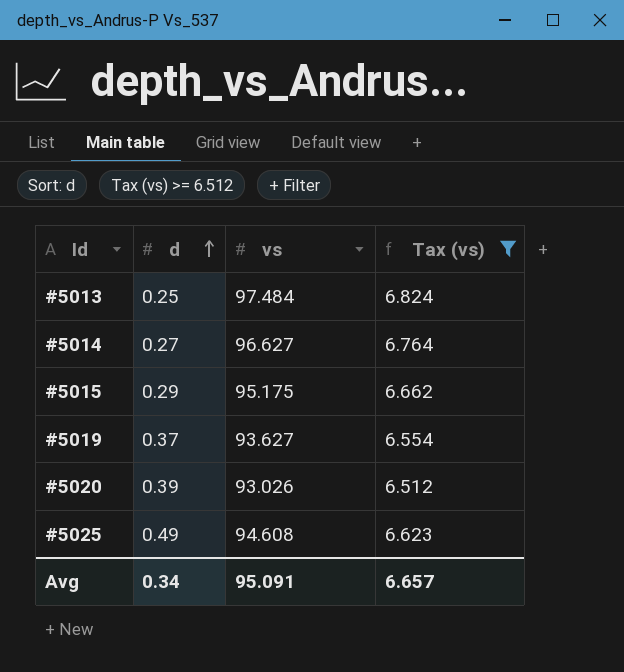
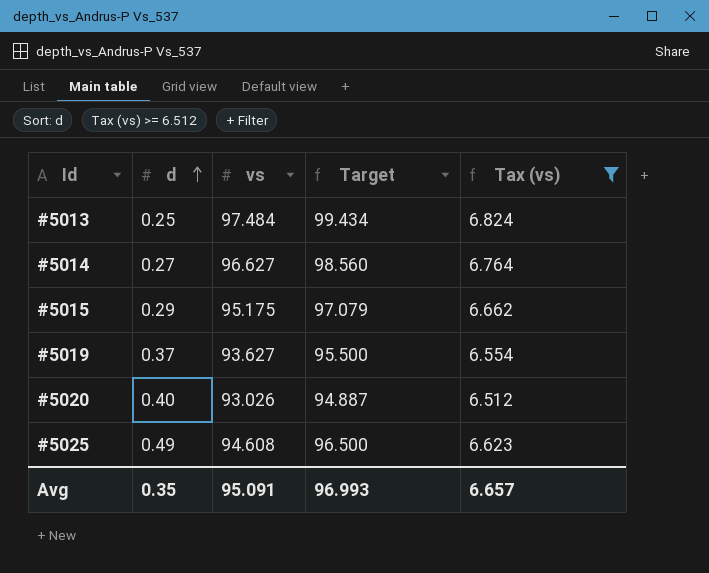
column Target | formula: none -> [vs] * 1.02
#5020 | d: 0.39 -> 0.40
Avg | d: 0.34 -> 0.35

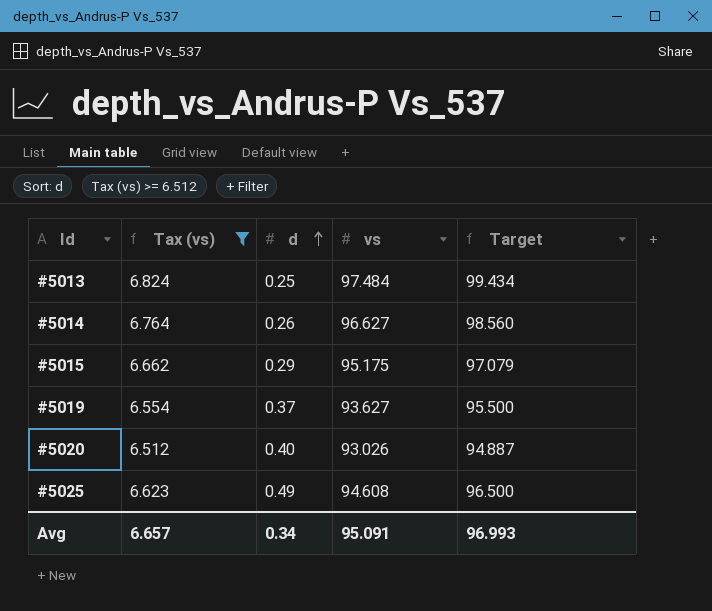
column Tax (vs) | position: 5 -> 2
#5014 | d: 0.27 -> 0.26
Avg | d: 0.35 -> 0.34

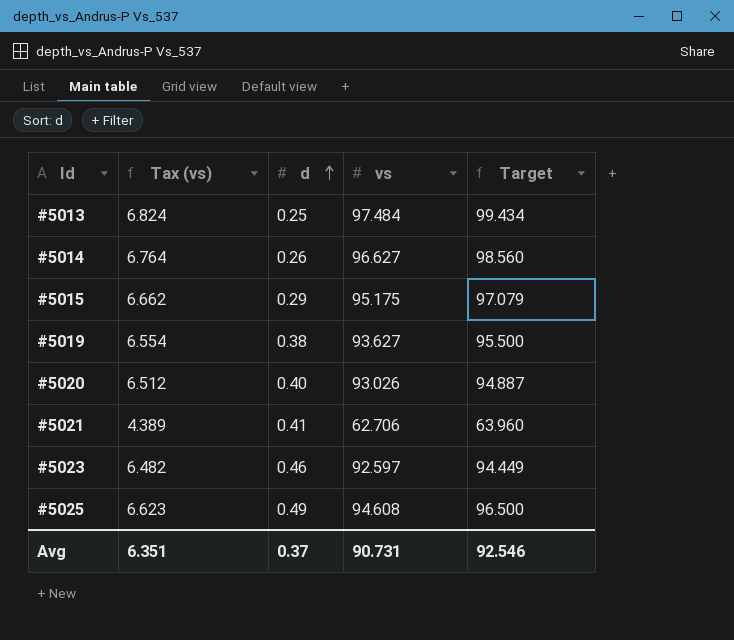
filter: Tax (vs) >= 6.512 -> none
#5019 | d: 0.37 -> 0.38
Avg | Tax (vs): 6.657 -> 6.351
Avg | d: 0.34 -> 0.37
Avg | vs: 95.091 -> 90.731
Avg | Target: 96.993 -> 92.546

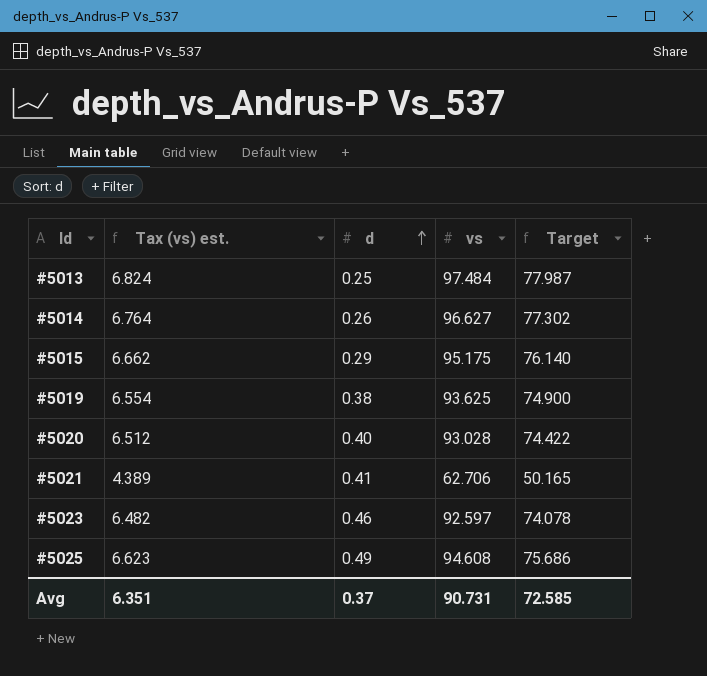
column name: Tax (vs) -> Tax (vs) est.
column Target | formula: [vs] * 1.02 -> [vs] * 0.8
#5019 | vs: 93.627 -> 93.625
#5020 | vs: 93.026 -> 93.028
Avg | Target: 92.546 -> 72.585

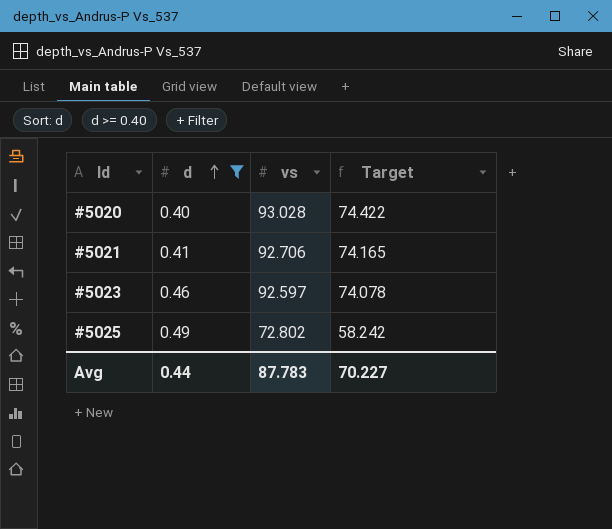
filter: none -> d >= 0.40
column Tax (vs) est. | formula: [vs] * 0.07 -> none
#5021 | vs: 62.706 -> 92.706
#5021 | Target: 50.165 -> 74.165
#5025 | vs: 94.608 -> 72.802
#5025 | Target: 75.686 -> 58.242
Avg | d: 0.37 -> 0.44
Avg | vs: 90.731 -> 87.783
Avg | Target: 72.585 -> 70.227

